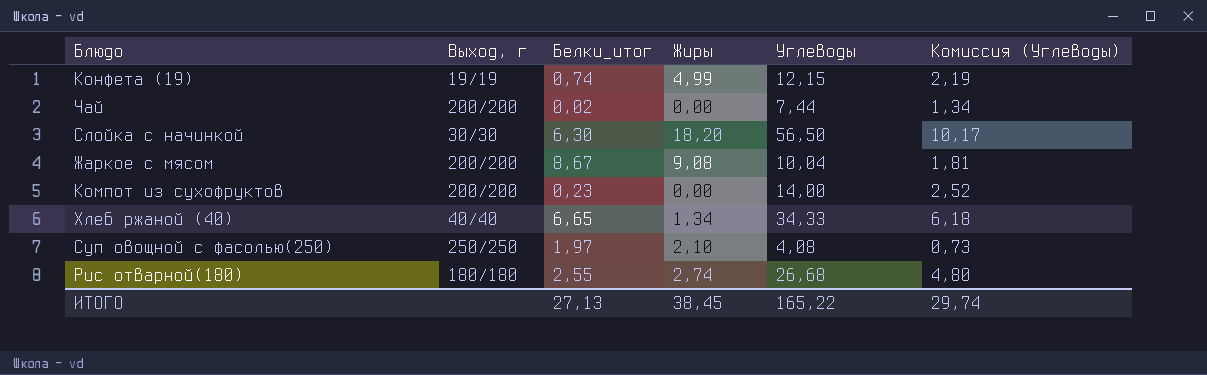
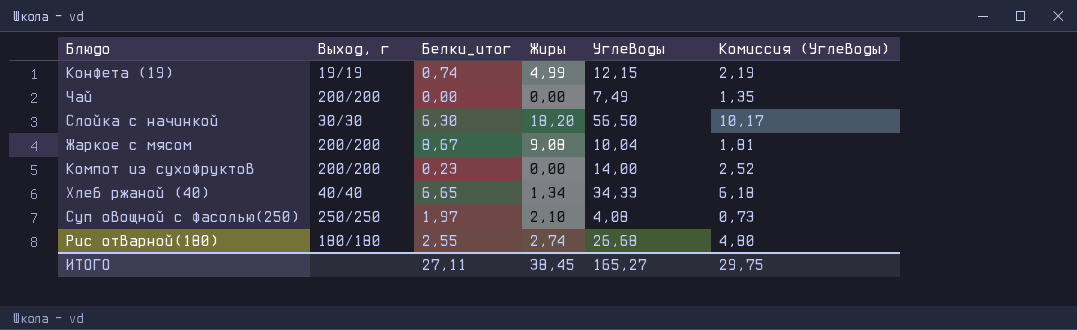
Чай | Белки_итог: 0,02 -> 0,00
Чай | Углеводы: 7,44 -> 7,49
Чай | Комиссия (Углеводы): 1,34 -> 1,35
ИТОГО | Белки_итог: 27,13 -> 27,11
ИТОГО | Углеводы: 165,22 -> 165,27
ИТОГО | Комиссия (Углеводы): 29,74 -> 29,75

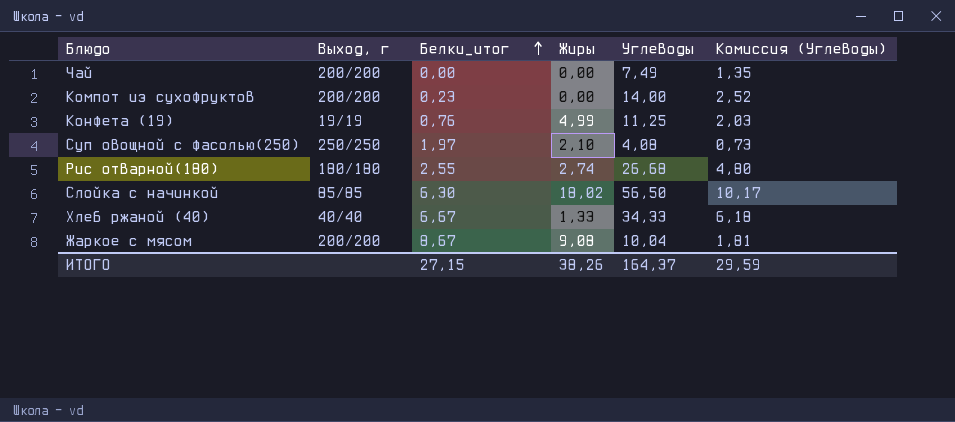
row order: none -> Белки_итог ascending
Конфета (19) | Белки_итог: 0,74 -> 0,76
Конфета (19) | Углеводы: 12,15 -> 11,25
Конфета (19) | Комиссия (Углеводы): 2,19 -> 2,03
Слойка с начинкой | Выход, г: 30/30 -> 85/85
Слойка с начинкой | Жиры: 18,20 -> 18,02
Хлеб ржаной (40) | Белки_итог: 6,65 -> 6,67
Хлеб ржаной (40) | Жиры: 1,34 -> 1,33
ИТОГО | Белки_итог: 27,11 -> 27,15
ИТОГО | Жиры: 38,45 -> 38,26
ИТОГО | Углеводы: 165,27 -> 164,37
ИТОГО | Комиссия (Углеводы): 29,75 -> 29,59

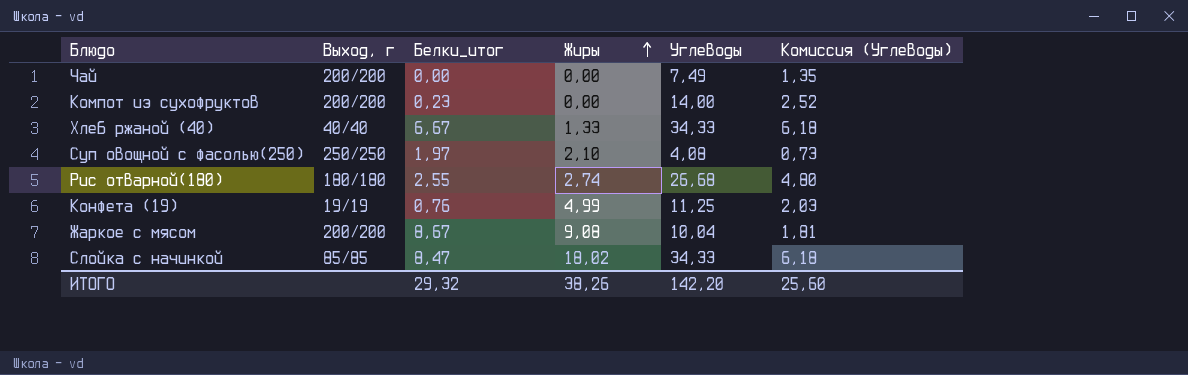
row order: Белки_итог ascending -> Жиры ascending
Слойка с начинкой | Белки_итог: 6,30 -> 8,47
Слойка с начинкой | Углеводы: 56,50 -> 34,33
Слойка с начинкой | Комиссия (Углеводы): 10,17 -> 6,18
ИТОГО | Белки_итог: 27,15 -> 29,32
ИТОГО | Углеводы: 164,37 -> 142,20
ИТОГО | Комиссия (Углеводы): 29,59 -> 25,60

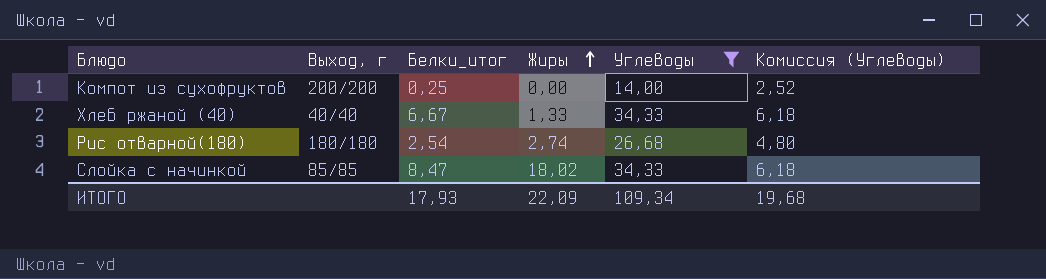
filter: none -> Углеводы >= 14,00
Компот из сухофруктов | Белки_итог: 0,23 -> 0,25
Рис отварной(180) | Белки_итог: 2,55 -> 2,54
ИТОГО | Белки_итог: 29,32 -> 17,93
ИТОГО | Жиры: 38,26 -> 22,09
ИТОГО | Углеводы: 142,20 -> 109,34
ИТОГО | Комиссия (Углеводы): 25,60 -> 19,68

